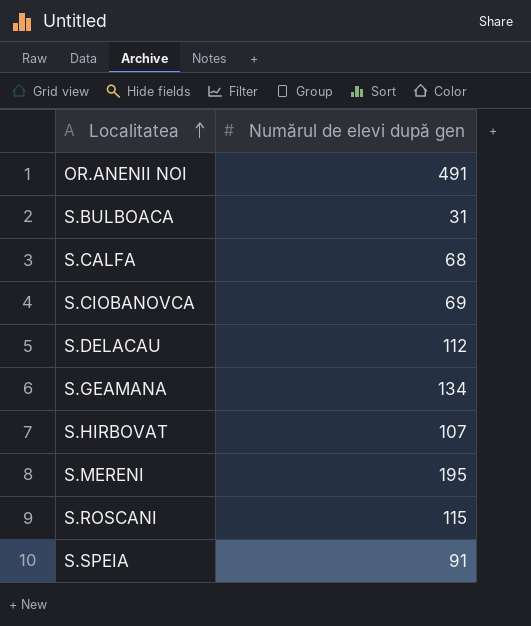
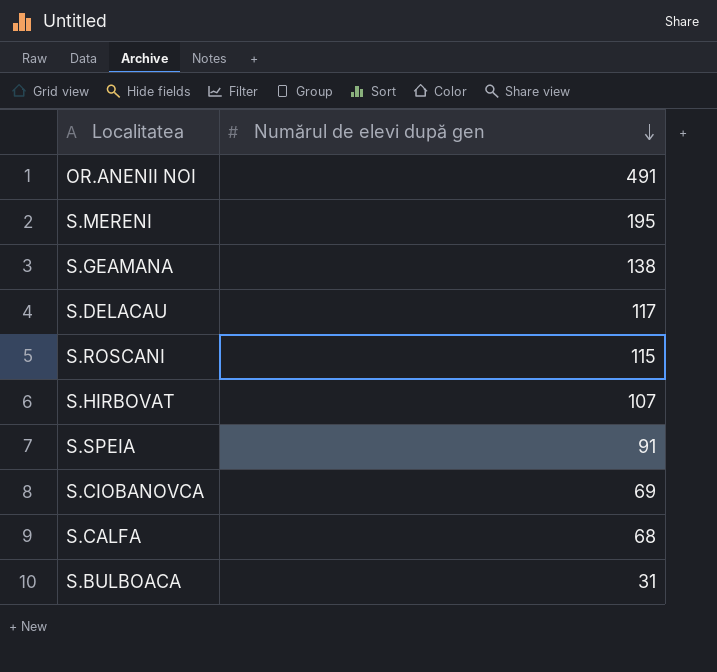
row order: Localitatea ascending -> Numărul de elevi după gen descending
S.GEAMANA | Numărul de elevi după gen: 134 -> 138
S.DELACAU | Numărul de elevi după gen: 112 -> 117

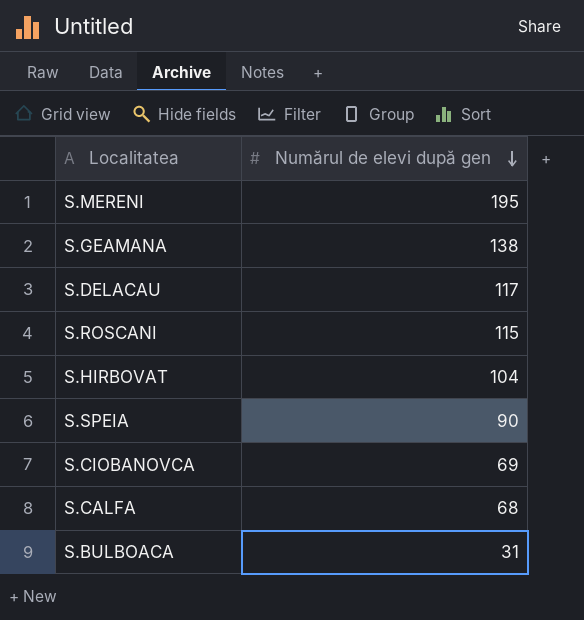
row OR.ANENII NOI: 491 -> none
S.HIRBOVAT | Numărul de elevi după gen: 107 -> 104
S.SPEIA | Numărul de elevi după gen: 91 -> 90

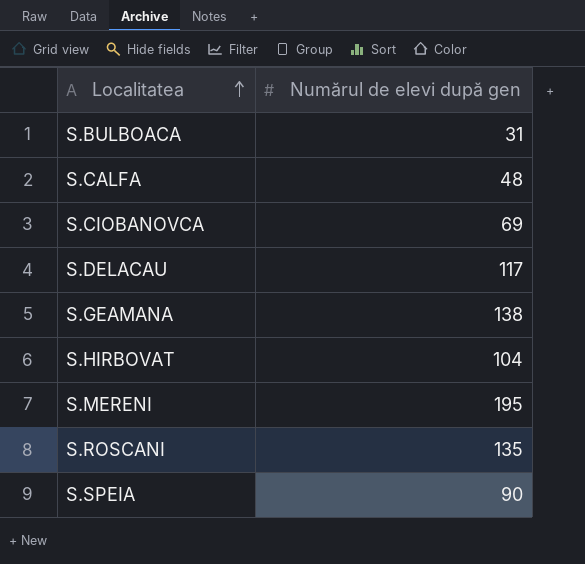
row order: Numărul de elevi după gen descending -> Localitatea ascending
S.CALFA | Numărul de elevi după gen: 68 -> 48
S.ROSCANI | Numărul de elevi după gen: 115 -> 135

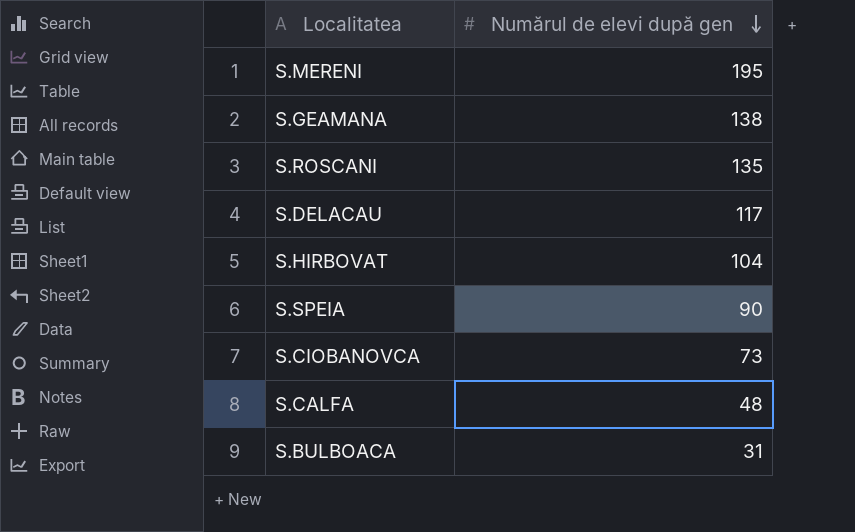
row order: Localitatea ascending -> Numărul de elevi după gen descending
S.CIOBANOVCA | Numărul de elevi după gen: 69 -> 73

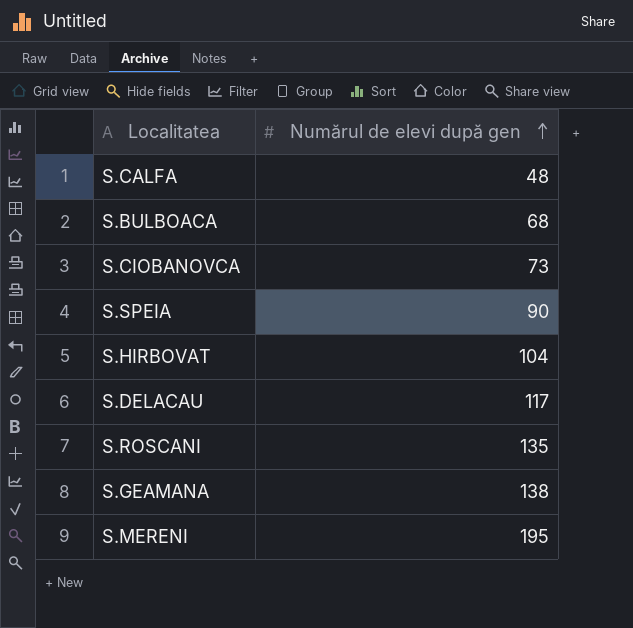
row order: Numărul de elevi după gen descending -> Numărul de elevi după gen ascending
S.BULBOACA | Numărul de elevi după gen: 31 -> 68

